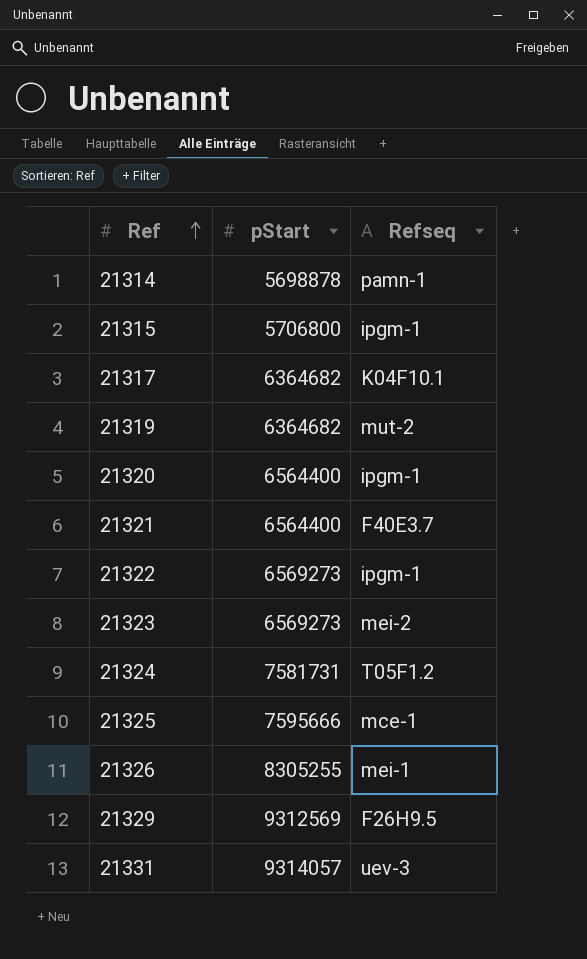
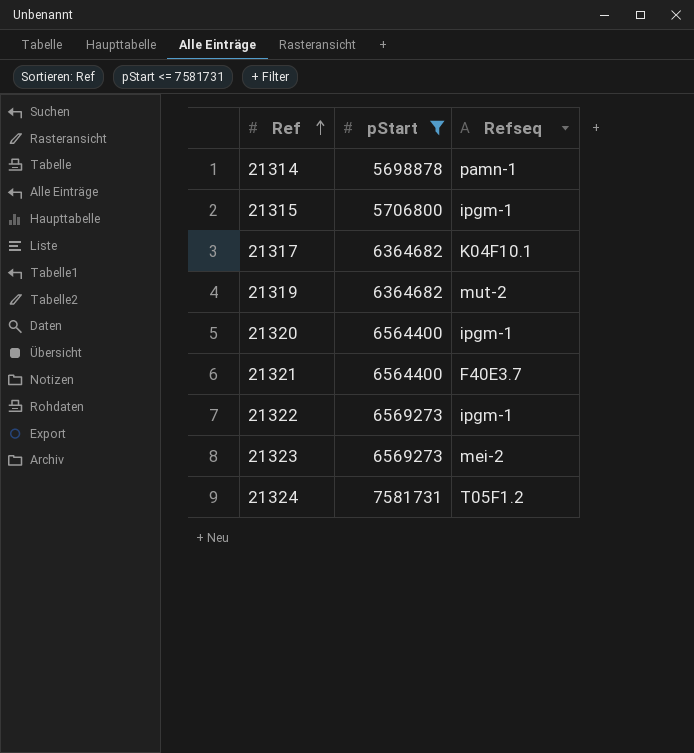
filter: none -> pStart <= 7581731

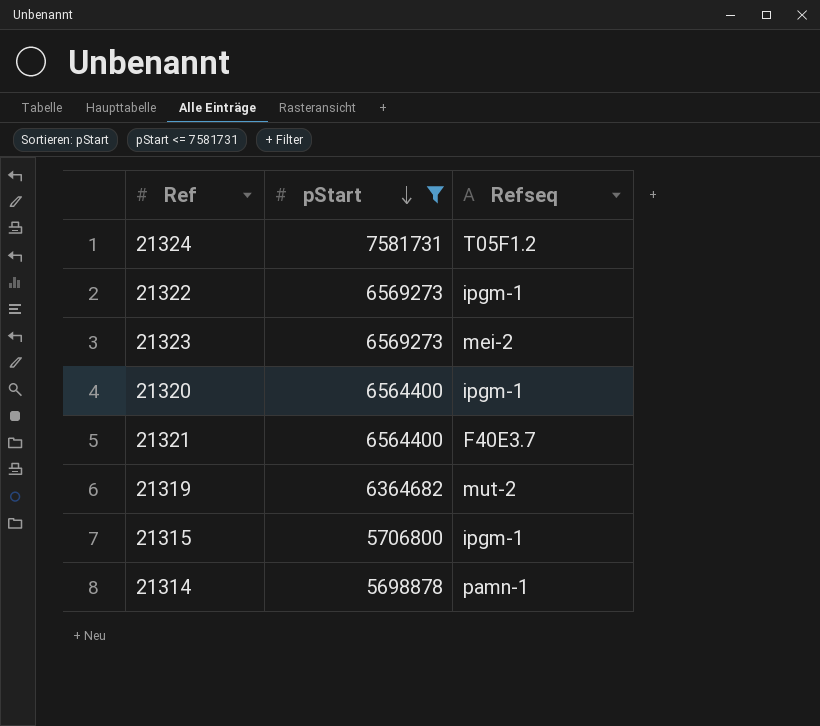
row order: Ref ascending -> pStart descending
row 21317: 6364682 | K04F10.1 -> none

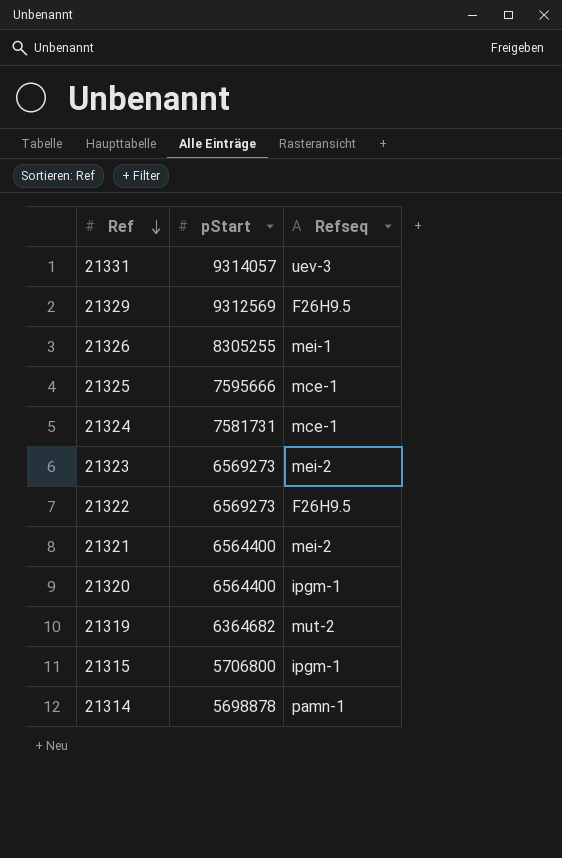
filter: pStart <= 7581731 -> none
row order: pStart descending -> Ref descending
21324 | Refseq: T05F1.2 -> mce-1
21322 | Refseq: ipgm-1 -> F26H9.5
21321 | Refseq: F40E3.7 -> mei-2

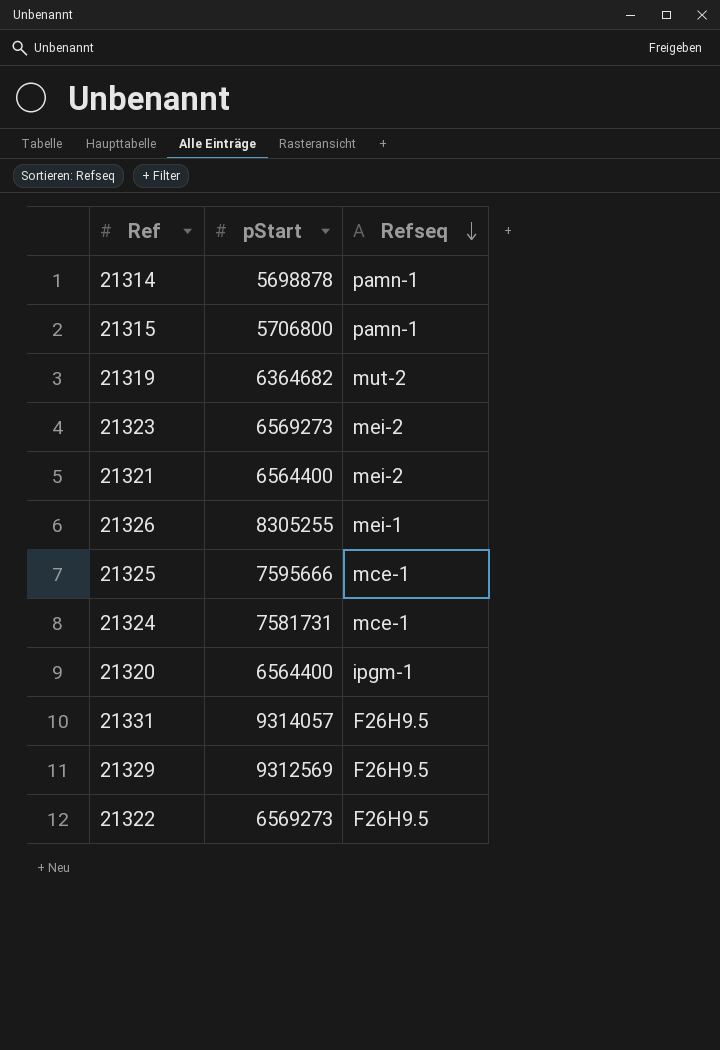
row order: Ref descending -> Refseq descending
21315 | Refseq: ipgm-1 -> pamn-1
21331 | Refseq: uev-3 -> F26H9.5

